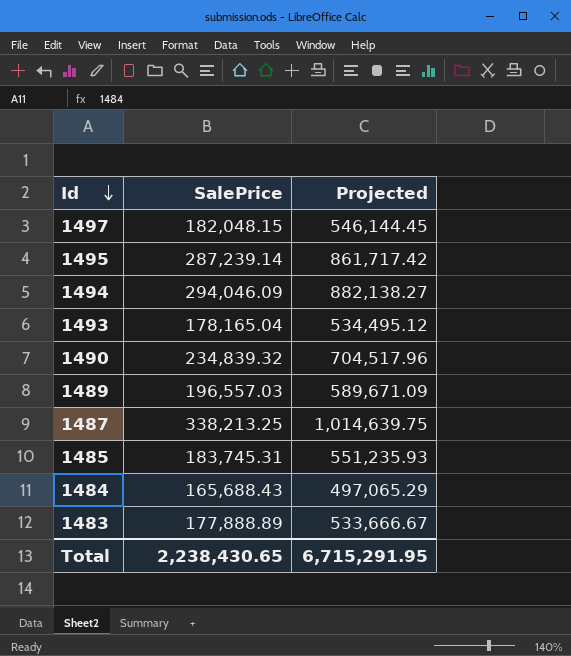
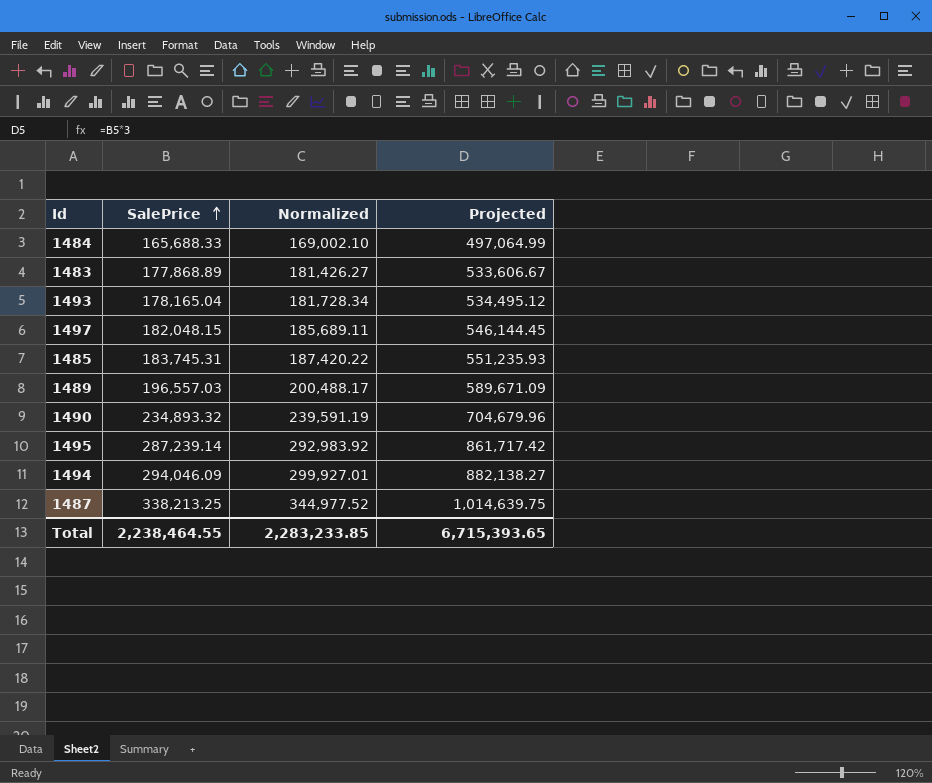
row order: Id descending -> SalePrice ascending
column Normalized | formula: none -> [SalePrice] * 1.02
1484 | SalePrice: 165,688.43 -> 165,688.33
1484 | Projected: 497,065.29 -> 497,064.99
1483 | SalePrice: 177,888.89 -> 177,868.89
1483 | Projected: 533,666.67 -> 533,606.67
1490 | SalePrice: 234,839.32 -> 234,893.32
1490 | Projected: 704,517.96 -> 704,679.96
Total | SalePrice: 2,238,430.65 -> 2,238,464.55
Total | Projected: 6,715,291.95 -> 6,715,393.65

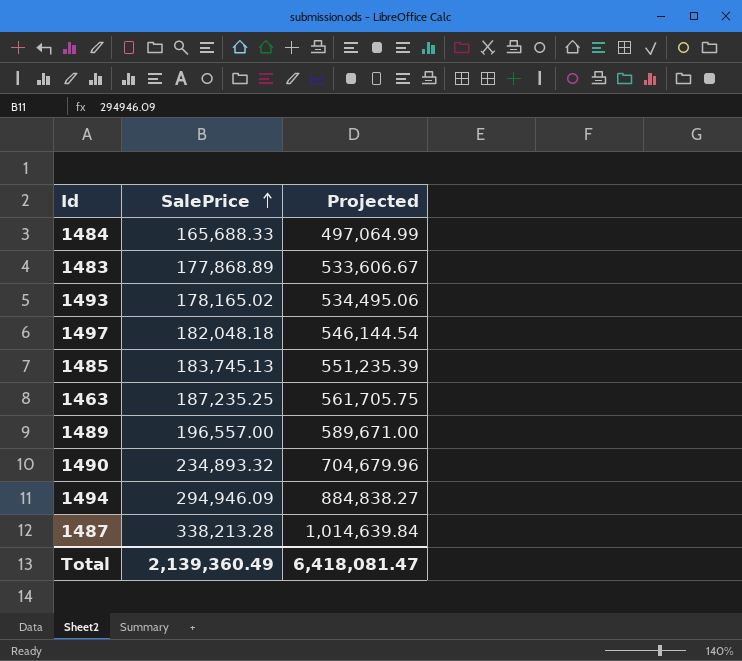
column Normalized | formula: [SalePrice] * 1.02 -> none
row 1495: 287,239.14 | 292,983.92 | 861,717.42 -> none
1493 | SalePrice: 178,165.04 -> 178,165.02
1493 | Projected: 534,495.12 -> 534,495.06
1497 | SalePrice: 182,048.15 -> 182,048.18
1497 | Projected: 546,144.45 -> 546,144.54
1485 | SalePrice: 183,745.31 -> 183,745.13
1485 | Projected: 551,235.93 -> 551,235.39
row 1463: none -> 187,235.25 | 561,705.75
1489 | SalePrice: 196,557.03 -> 196,557.00
1489 | Projected: 589,671.09 -> 589,671.00
1494 | SalePrice: 294,046.09 -> 294,946.09
1494 | Projected: 882,138.27 -> 884,838.27
1487 | SalePrice: 338,213.25 -> 338,213.28
1487 | Projected: 1,014,639.75 -> 1,014,639.84
Total | SalePrice: 2,238,464.55 -> 2,139,360.49
Total | Projected: 6,715,393.65 -> 6,418,081.47

